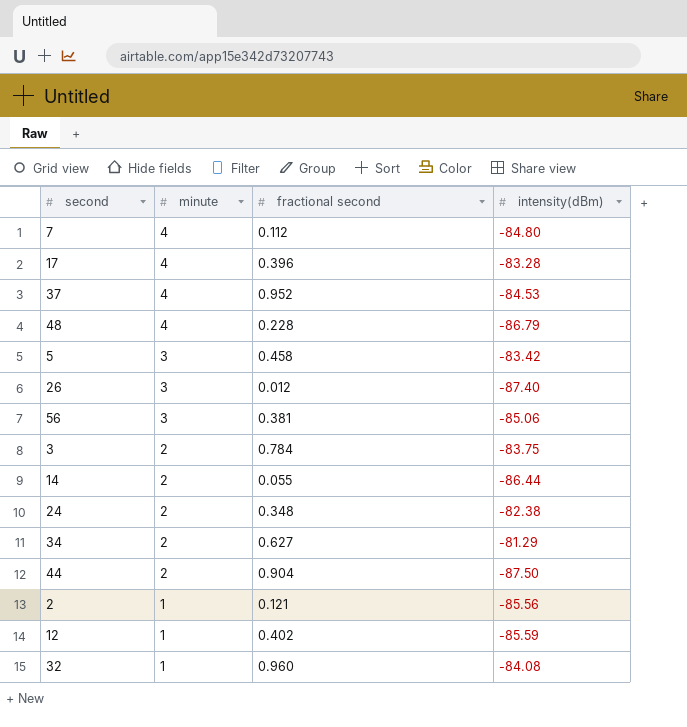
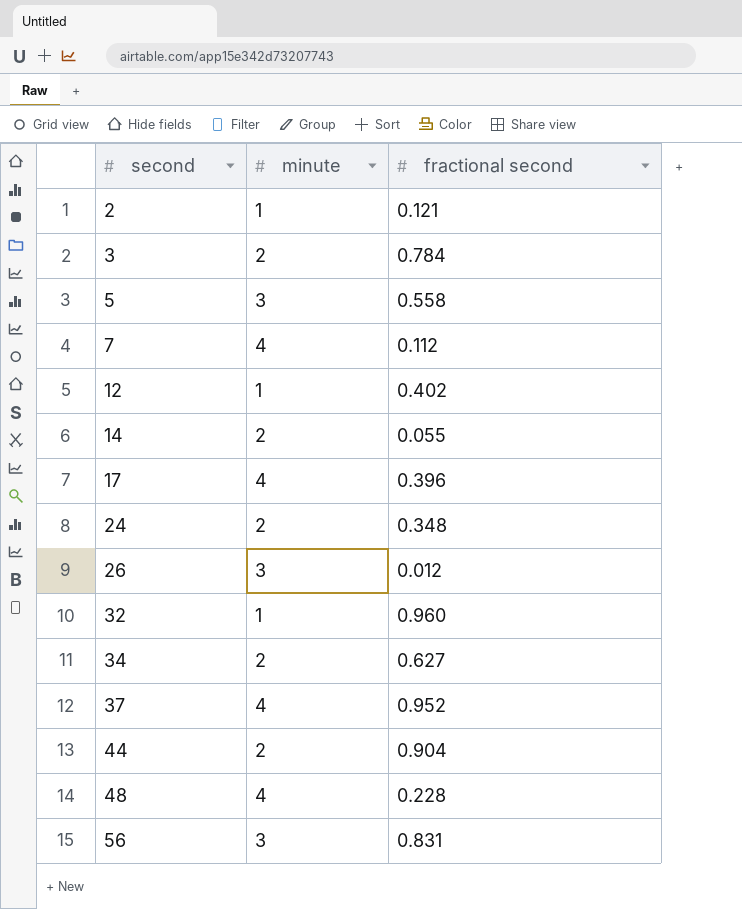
row order: minute descending -> second ascending
column intensity(dBm) | position: 4 -> none
5 | fractional second: 0.458 -> 0.558
56 | fractional second: 0.381 -> 0.831

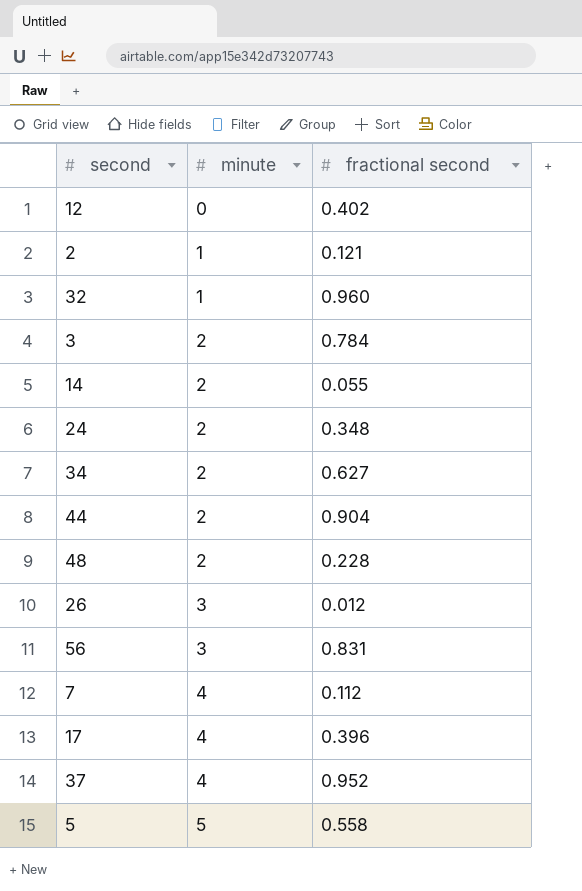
row order: second ascending -> minute ascending
12 | minute: 1 -> 0
48 | minute: 4 -> 2
5 | minute: 3 -> 5

